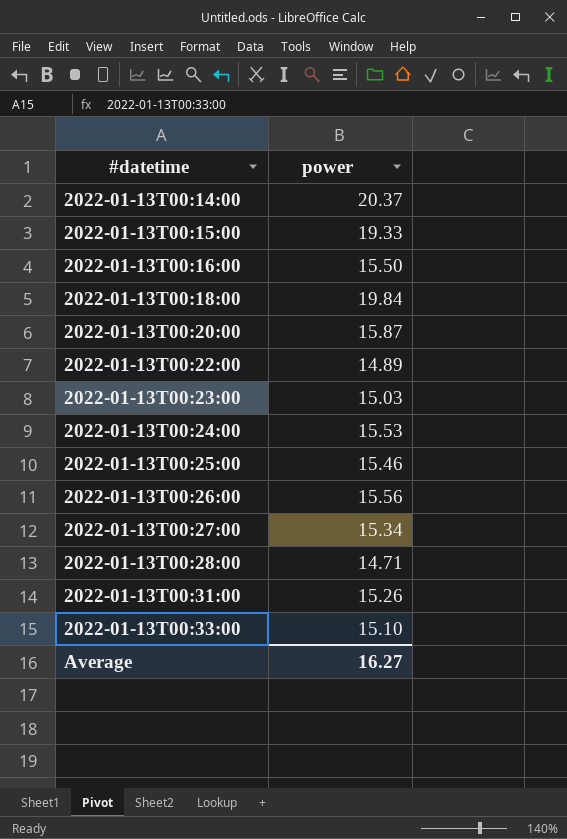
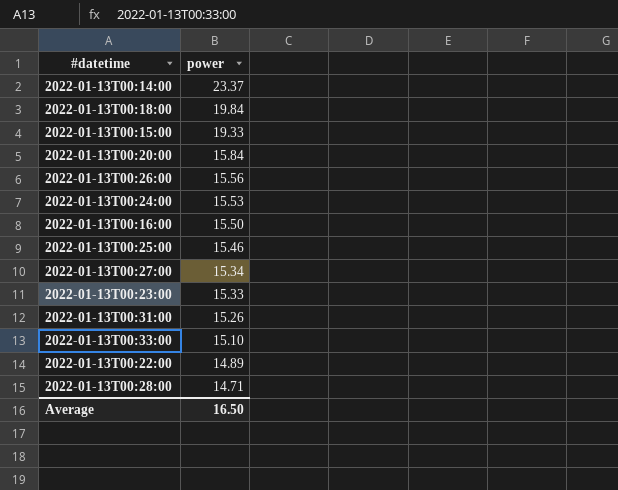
row order: #datetime ascending -> power descending
2022-01-13T00:14:00 | power: 20.37 -> 23.37
2022-01-13T00:20:00 | power: 15.87 -> 15.84
2022-01-13T00:23:00 | power: 15.03 -> 15.33
Average | power: 16.27 -> 16.50

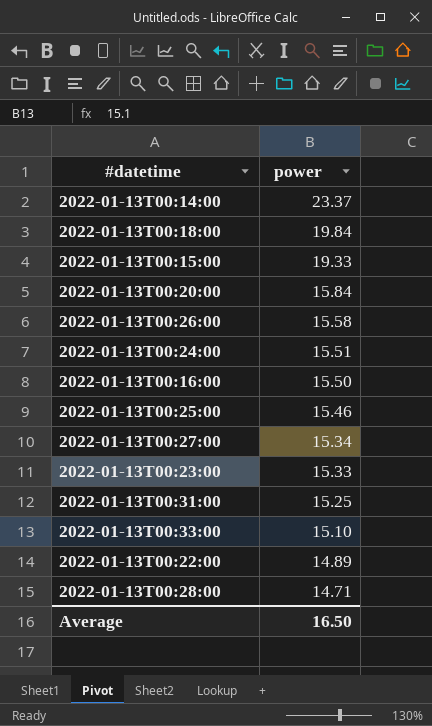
2022-01-13T00:26:00 | power: 15.56 -> 15.58
2022-01-13T00:24:00 | power: 15.53 -> 15.51
2022-01-13T00:31:00 | power: 15.26 -> 15.25

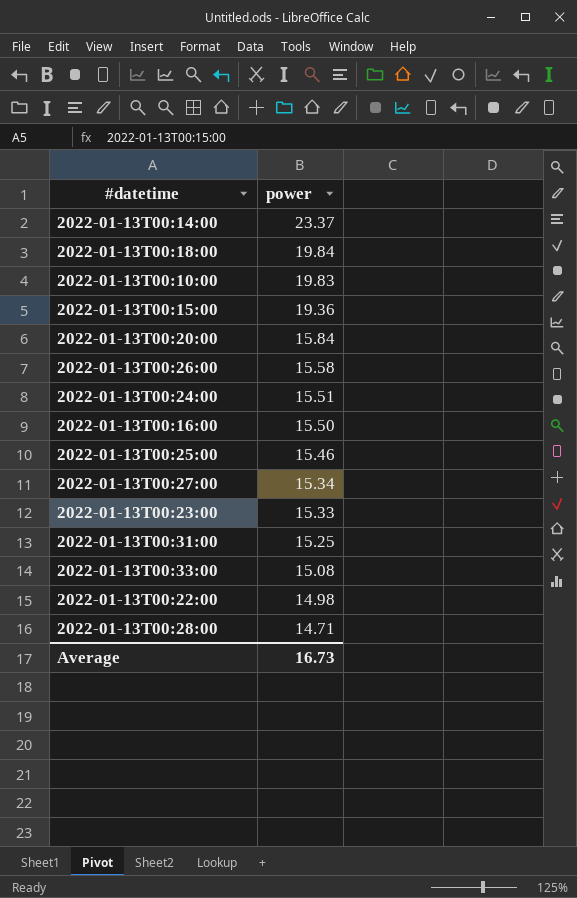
row 2022-01-13T00:10:00: none -> 19.83
2022-01-13T00:15:00 | power: 19.33 -> 19.36
2022-01-13T00:33:00 | power: 15.10 -> 15.08
2022-01-13T00:22:00 | power: 14.89 -> 14.98
Average | power: 16.50 -> 16.73

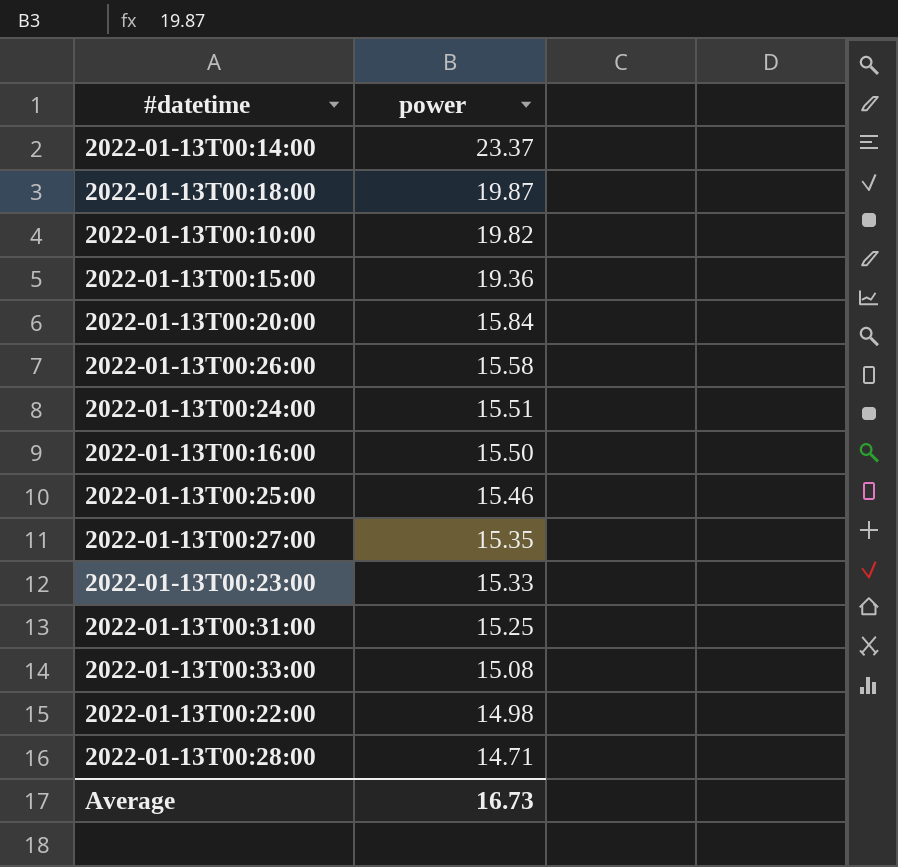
2022-01-13T00:18:00 | power: 19.84 -> 19.87
2022-01-13T00:10:00 | power: 19.83 -> 19.82
2022-01-13T00:27:00 | power: 15.34 -> 15.35

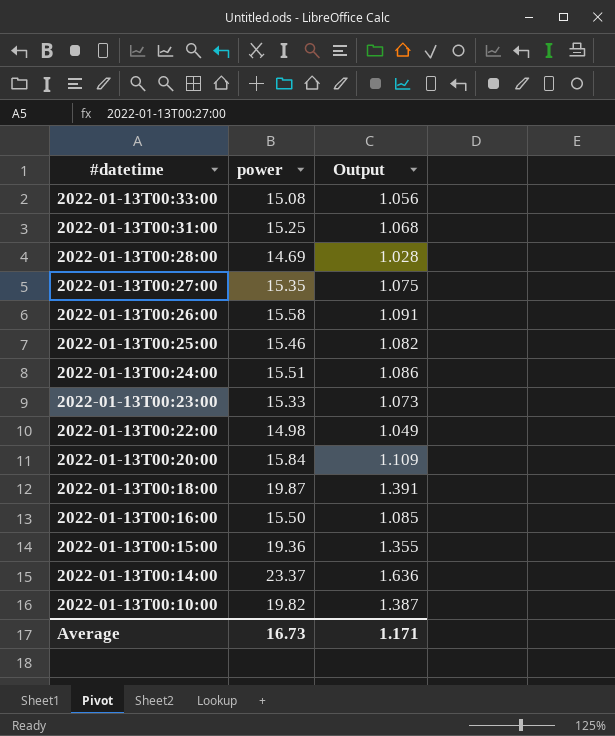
row order: power descending -> #datetime descending
column Output | formula: none -> [power] * 0.07
2022-01-13T00:28:00 | power: 14.71 -> 14.69

